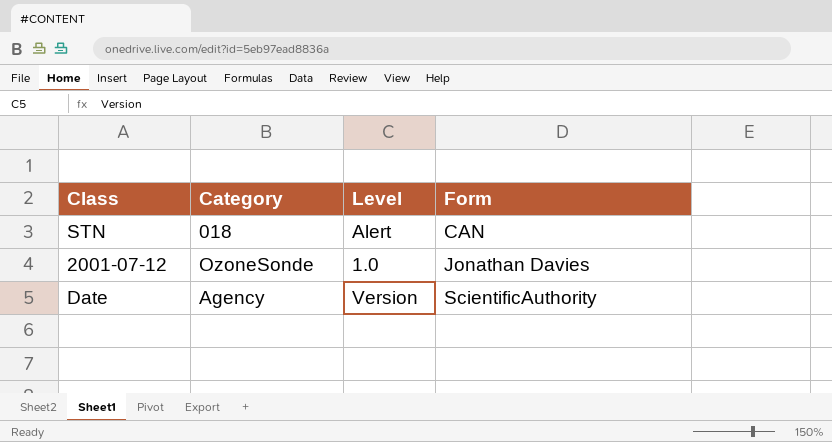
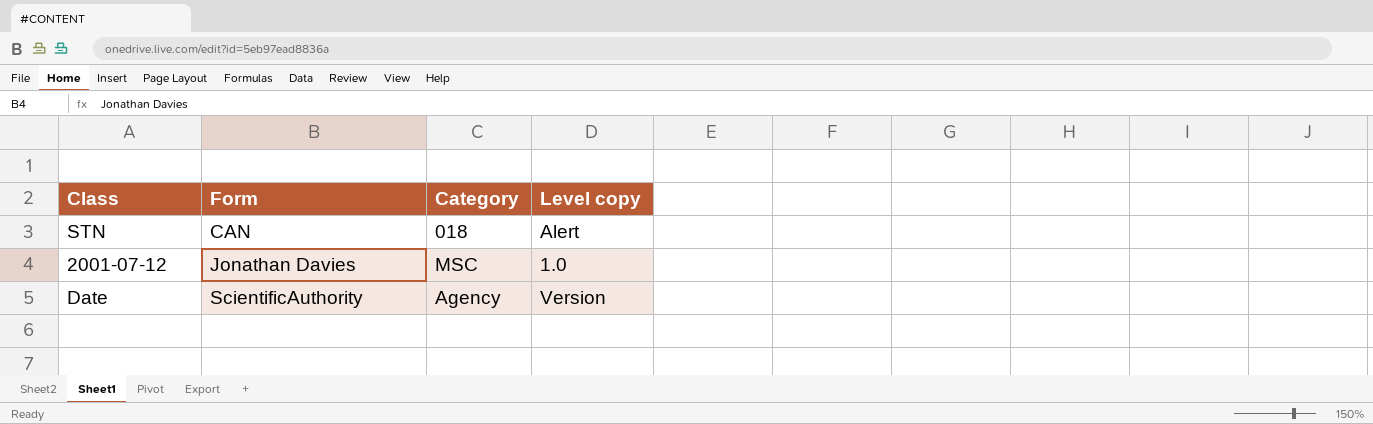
column Form | position: 4 -> 2
column name: Level -> Level copy
2001-07-12 | Category: OzoneSonde -> MSC

